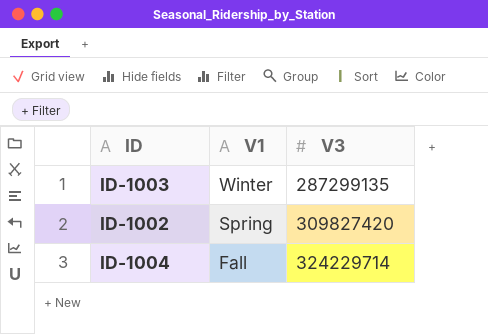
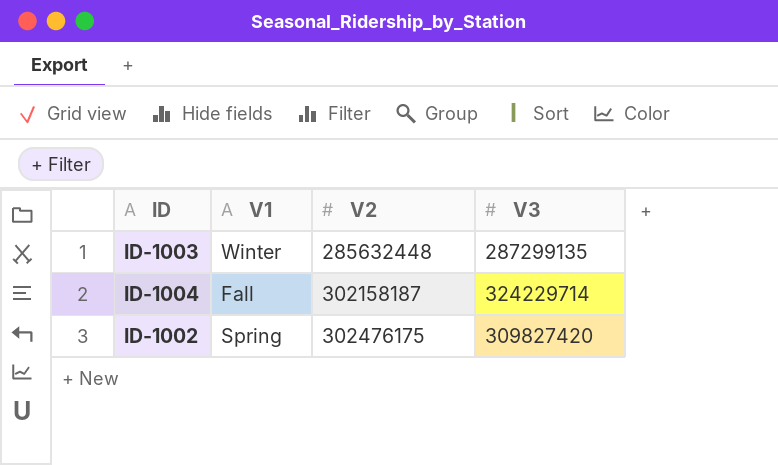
row order: V1 descending -> V2 ascending
column V2 | position: none -> 3

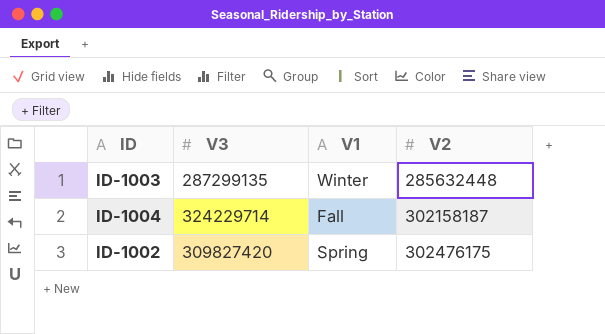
column V3 | position: 4 -> 2

